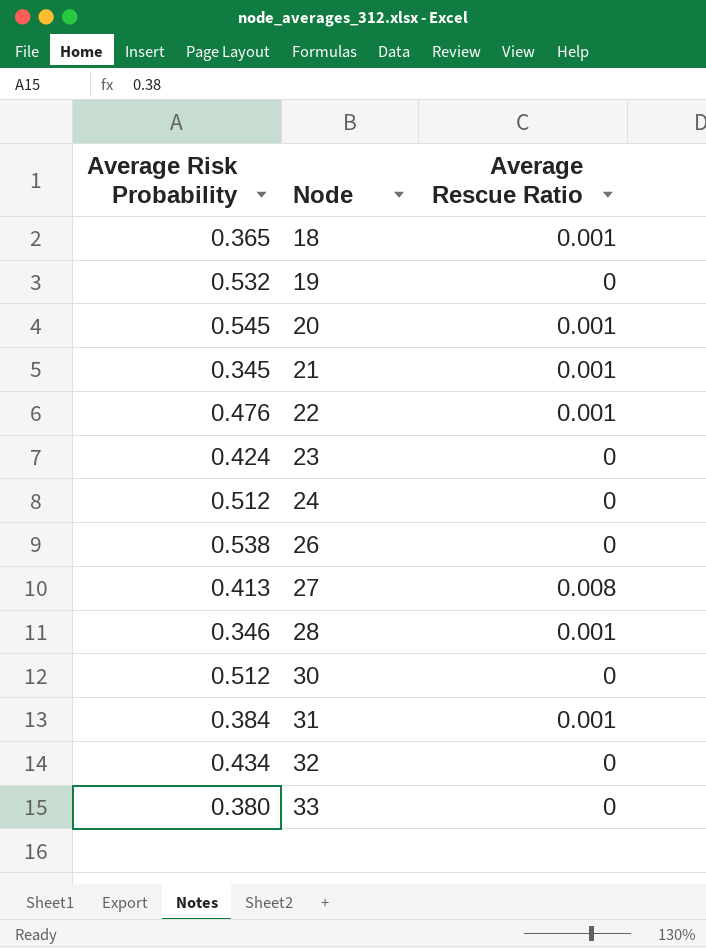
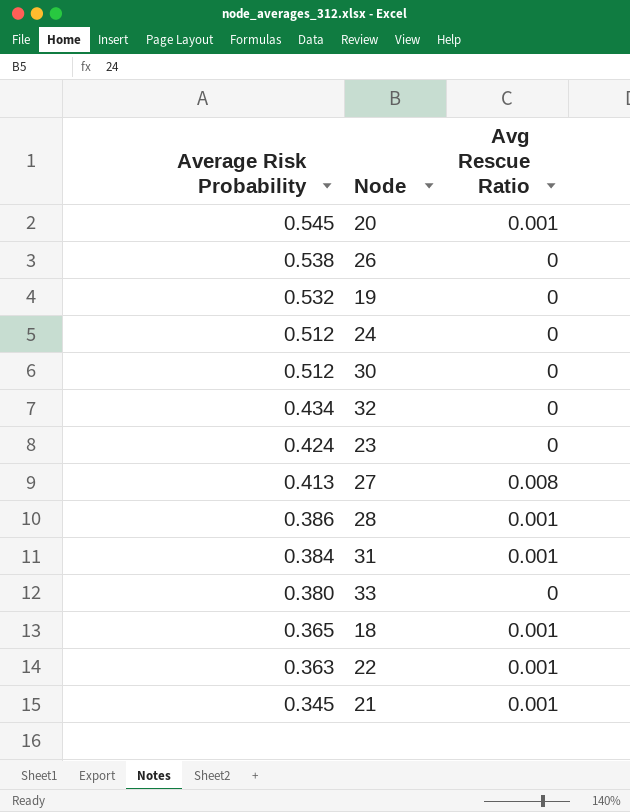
row order: Node ascending -> Average Risk Probability descending
column name: Average Rescue Ratio -> Avg Rescue Ratio
28 | Average Risk Probability: 0.346 -> 0.386
22 | Average Risk Probability: 0.476 -> 0.363

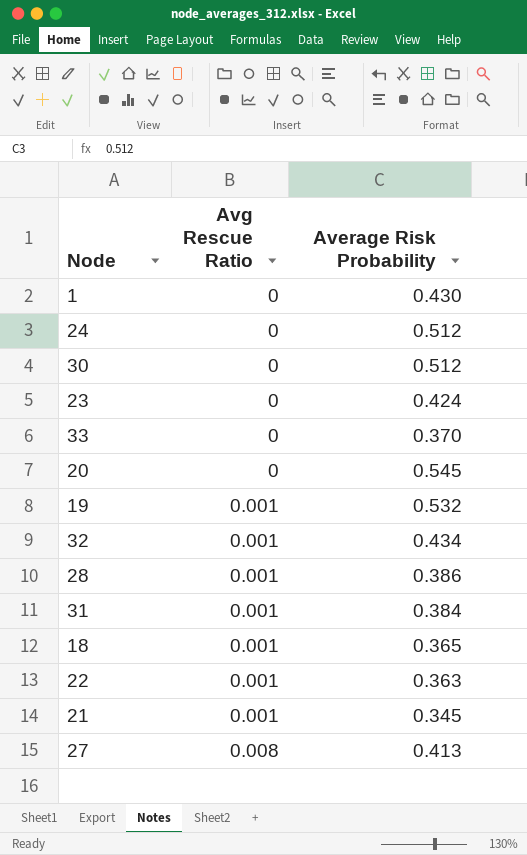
row order: Average Risk Probability descending -> Avg Rescue Ratio ascending
column Average Risk Probability | position: 1 -> 3
row 26: 0.538 | 0 -> none
row 1: none -> 0 | 0.430
33 | Average Risk Probability: 0.380 -> 0.370
20 | Avg Rescue Ratio: 0.001 -> 0
19 | Avg Rescue Ratio: 0 -> 0.001
32 | Avg Rescue Ratio: 0 -> 0.001

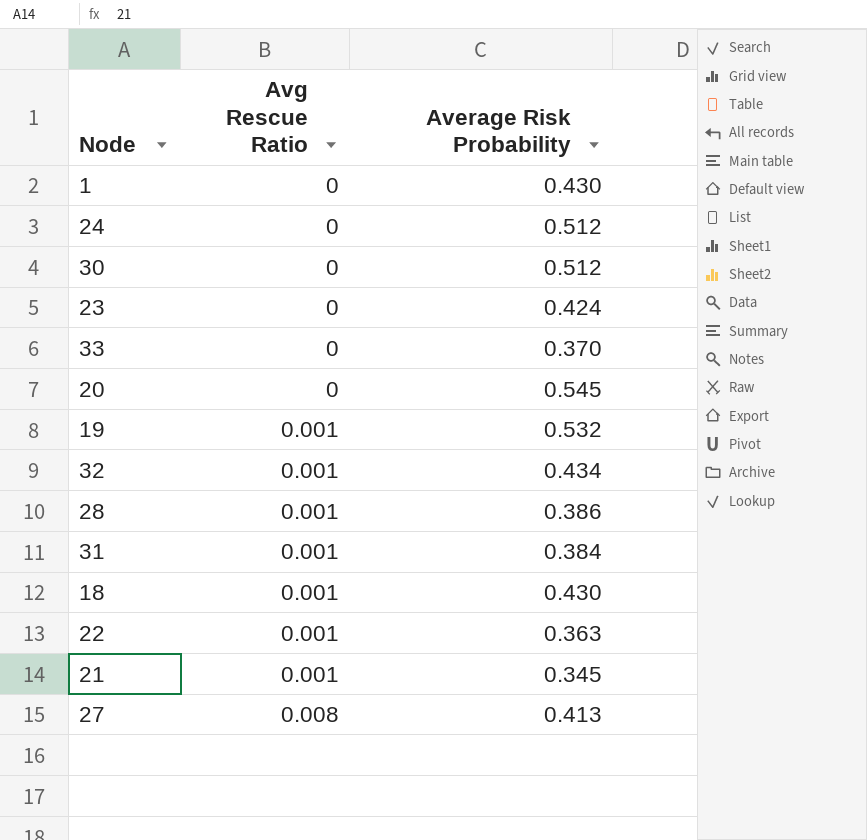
18 | Average Risk Probability: 0.365 -> 0.430

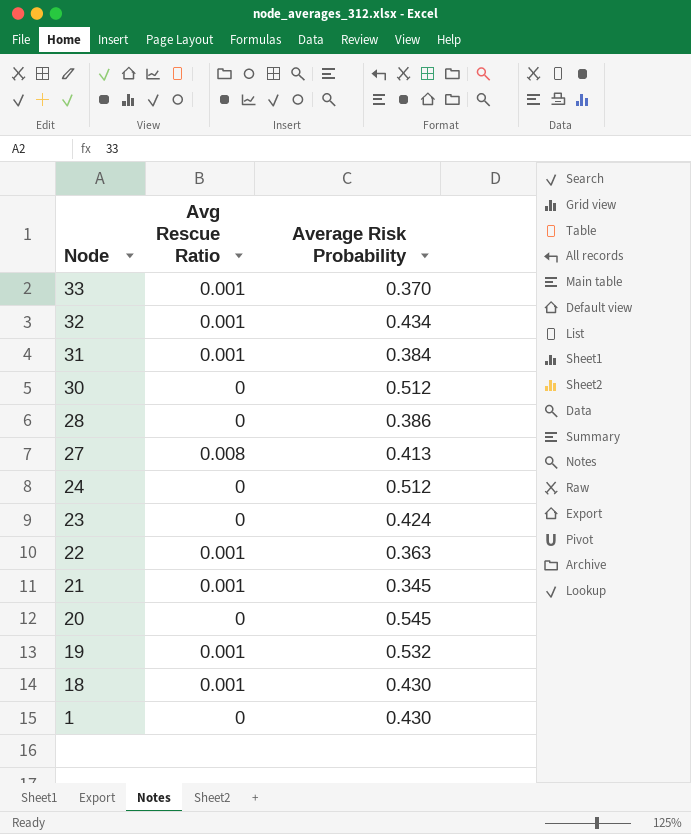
row order: Avg Rescue Ratio ascending -> Node descending
33 | Avg Rescue Ratio: 0 -> 0.001
28 | Avg Rescue Ratio: 0.001 -> 0

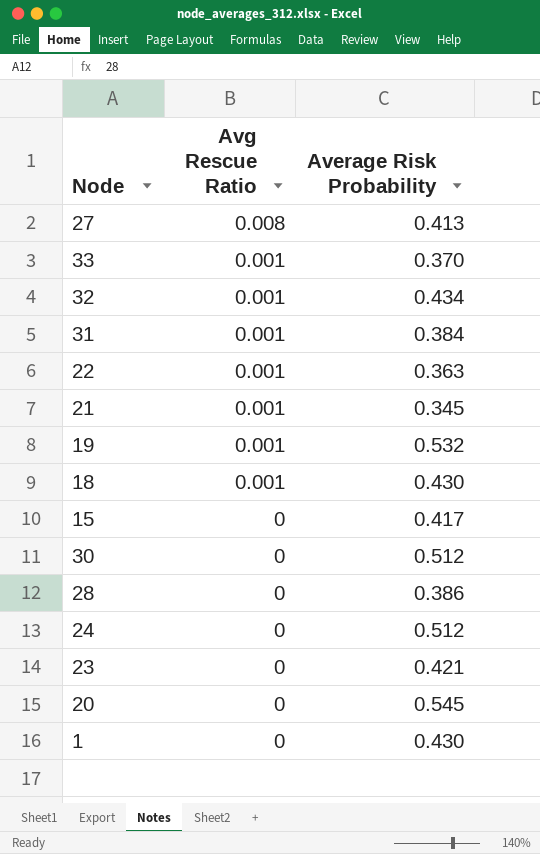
row order: Node descending -> Avg Rescue Ratio descending
row 15: none -> 0 | 0.417
23 | Average Risk Probability: 0.424 -> 0.421

